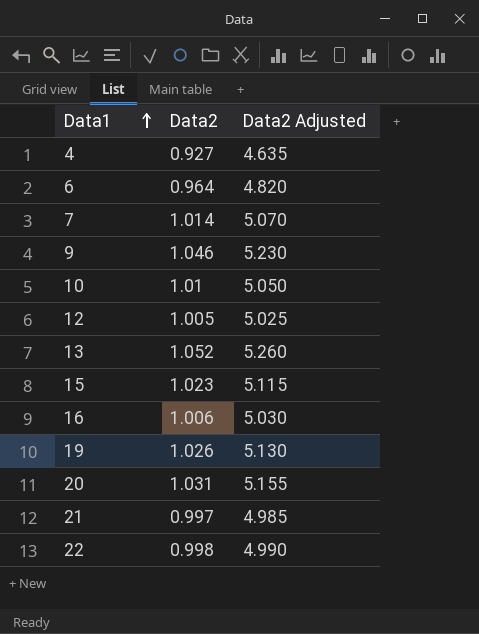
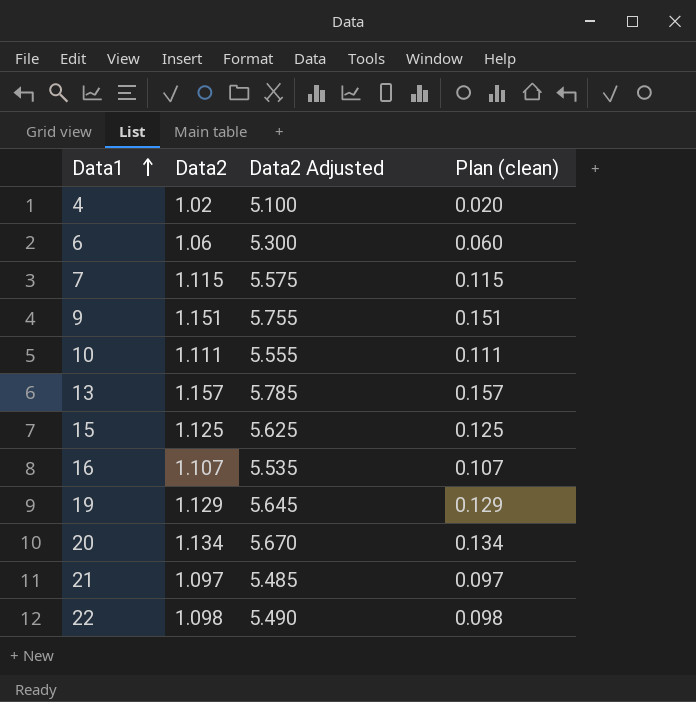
column Plan (clean) | formula: none -> [Data2] - 1
row 12: 1.005 | 5.025 -> none
4 | Data2: 0.927 -> 1.02
4 | Data2 Adjusted: 4.635 -> 5.100
6 | Data2: 0.964 -> 1.06
6 | Data2 Adjusted: 4.820 -> 5.300
7 | Data2: 1.014 -> 1.115
7 | Data2 Adjusted: 5.070 -> 5.575
9 | Data2: 1.046 -> 1.151
9 | Data2 Adjusted: 5.230 -> 5.755
10 | Data2: 1.01 -> 1.111
10 | Data2 Adjusted: 5.050 -> 5.555
13 | Data2: 1.052 -> 1.157
13 | Data2 Adjusted: 5.260 -> 5.785
15 | Data2: 1.023 -> 1.125
15 | Data2 Adjusted: 5.115 -> 5.625
16 | Data2: 1.006 -> 1.107
16 | Data2 Adjusted: 5.030 -> 5.535
19 | Data2: 1.026 -> 1.129
19 | Data2 Adjusted: 5.130 -> 5.645
20 | Data2: 1.031 -> 1.134
20 | Data2 Adjusted: 5.155 -> 5.670
21 | Data2: 0.997 -> 1.097
21 | Data2 Adjusted: 4.985 -> 5.485
22 | Data2: 0.998 -> 1.098
22 | Data2 Adjusted: 4.990 -> 5.490

